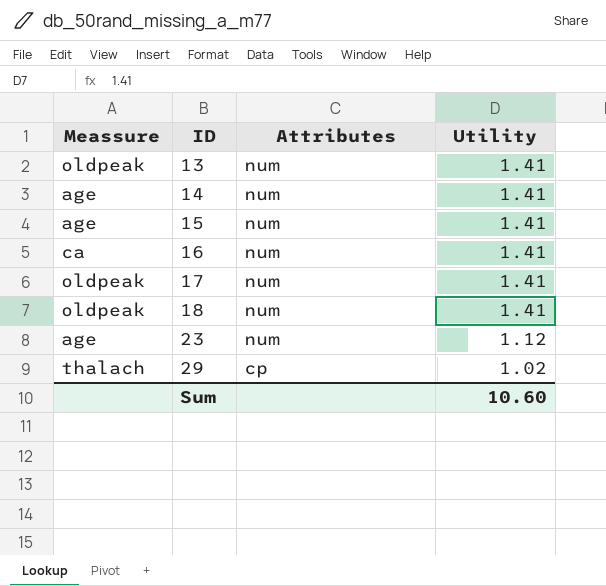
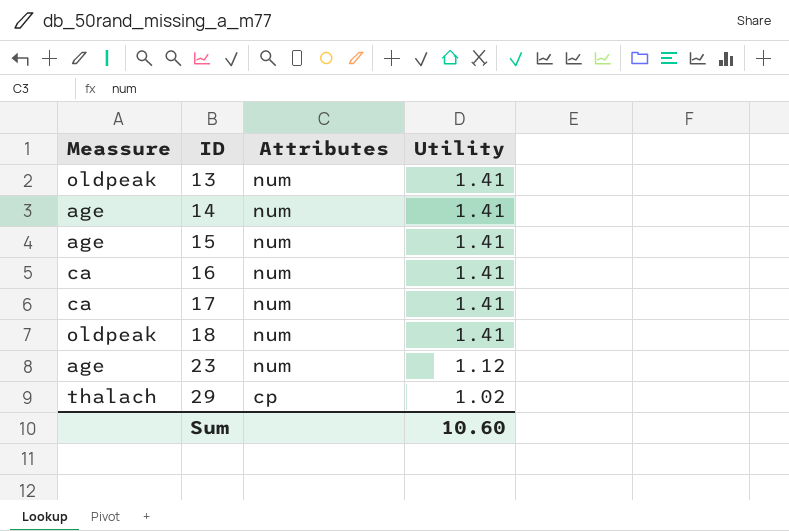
17 | Meassure: oldpeak -> ca

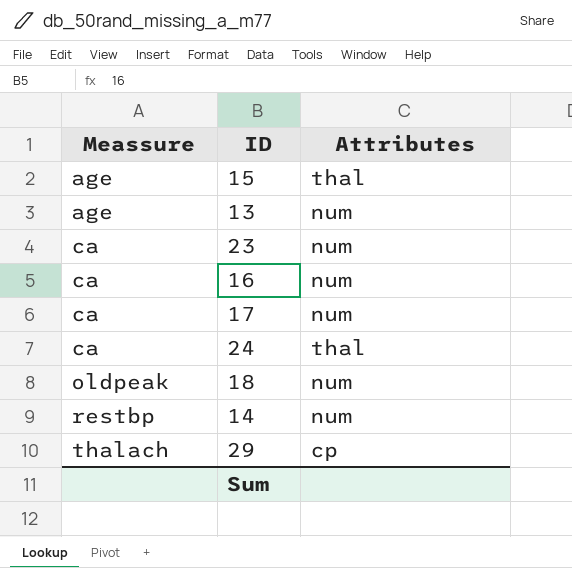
row order: ID ascending -> Meassure ascending
column Utility | position: 4 -> none
15 | Attributes: num -> thal
13 | Meassure: oldpeak -> age
23 | Meassure: age -> ca
row 24: none -> ca | thal
14 | Meassure: age -> restbp

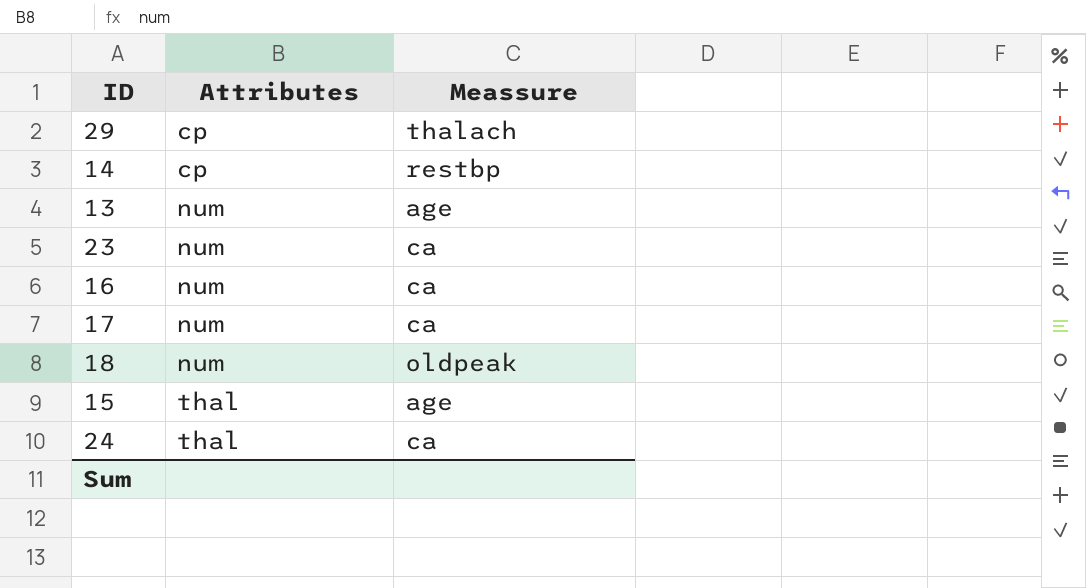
row order: Meassure ascending -> Attributes ascending
column Meassure | position: 1 -> 3
14 | Attributes: num -> cp

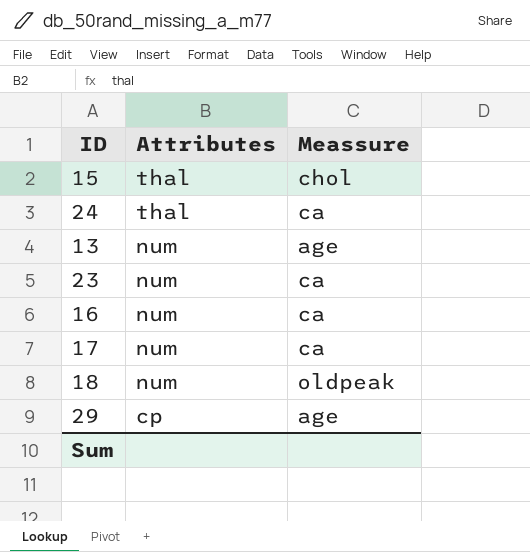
row order: Attributes ascending -> Attributes descending
row 14: cp | restbp -> none
15 | Meassure: age -> chol
29 | Meassure: thalach -> age

